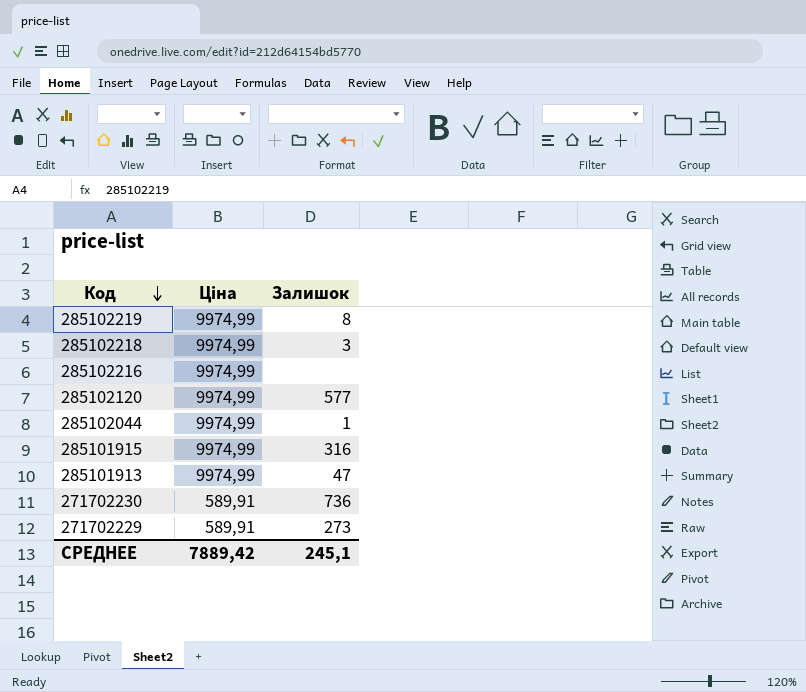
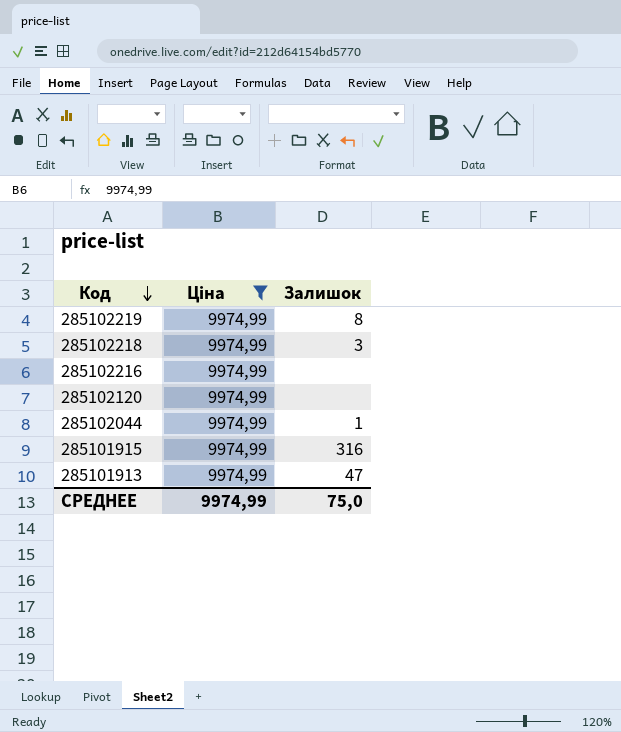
filter: none -> Ціна = 9974,99
285102120 | Залишок: 577 -> none
СРЕДНЕЕ | Ціна: 7889,42 -> 9974,99
СРЕДНЕЕ | Залишок: 245,1 -> 75,0

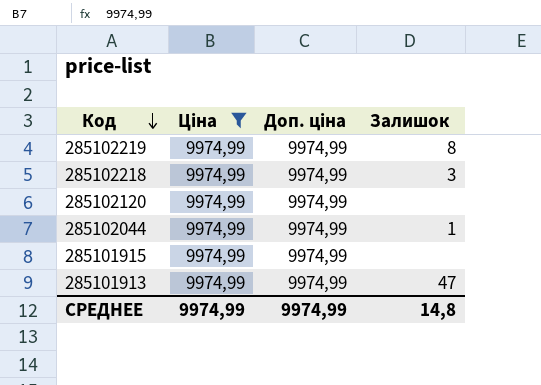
column Доп. ціна | position: none -> 3
row 285102216: 9974,99 | none -> none
285101915 | Залишок: 316 -> none
СРЕДНЕЕ | Залишок: 75,0 -> 14,8

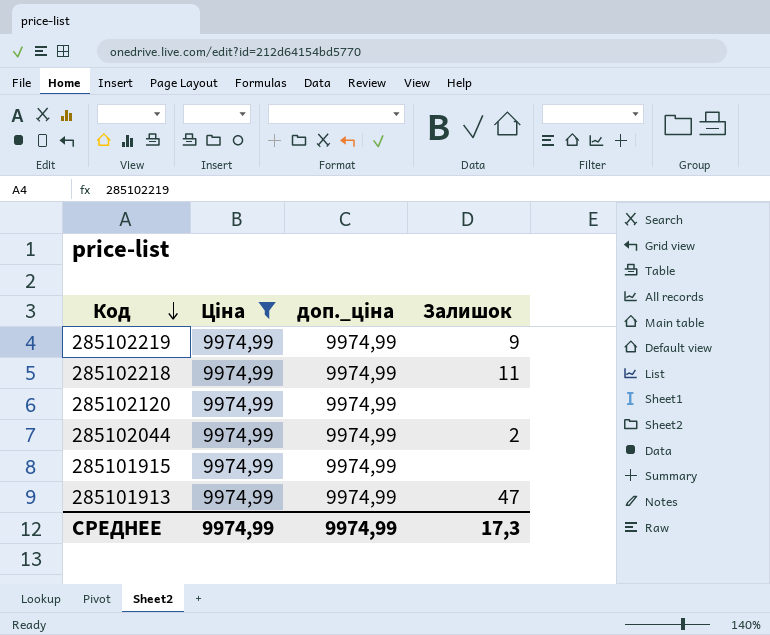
column name: Доп. ціна -> доп._ціна
285102219 | Залишок: 8 -> 9
285102218 | Залишок: 3 -> 11
285102044 | Залишок: 1 -> 2
СРЕДНЕЕ | Залишок: 14,8 -> 17,3

